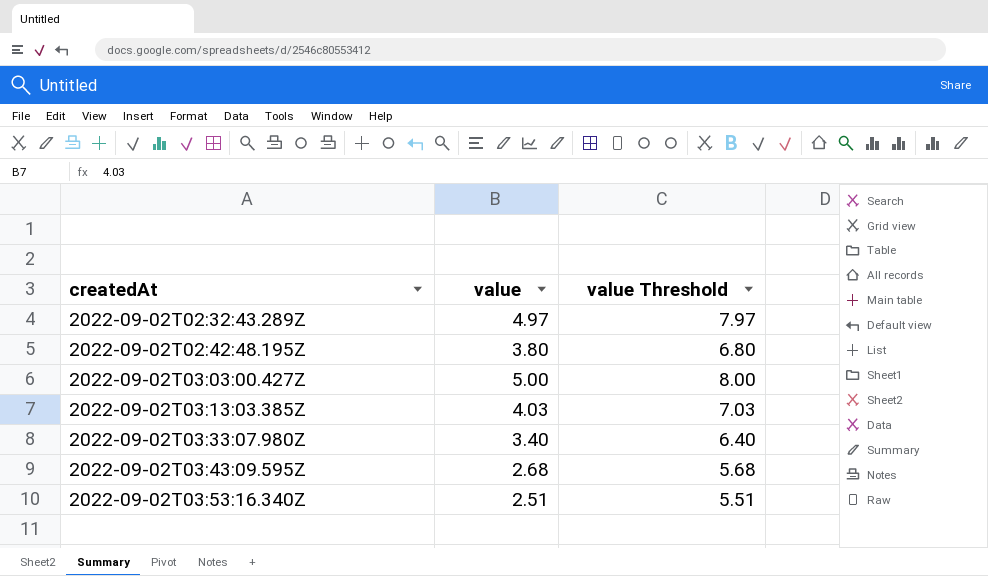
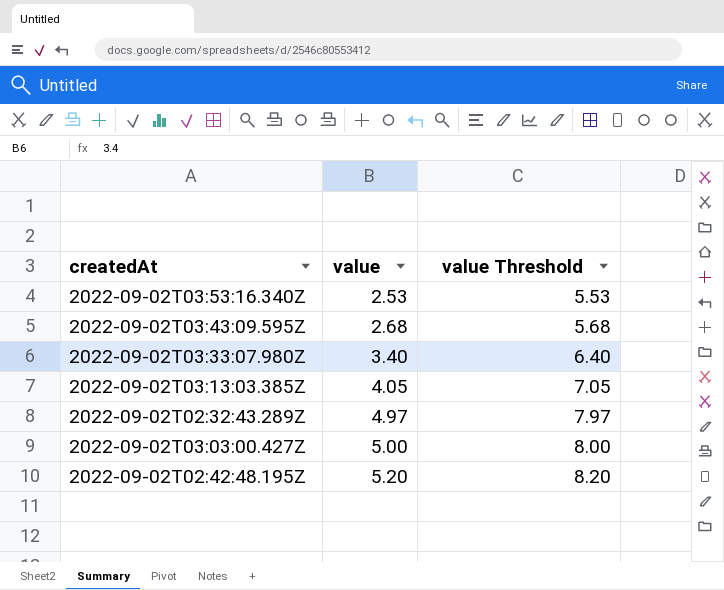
row order: createdAt ascending -> value ascending
2022-09-02T03:53:16.340Z | value: 2.51 -> 2.53
2022-09-02T03:53:16.340Z | value Threshold: 5.51 -> 5.53
2022-09-02T03:13:03.385Z | value: 4.03 -> 4.05
2022-09-02T03:13:03.385Z | value Threshold: 7.03 -> 7.05
2022-09-02T02:42:48.195Z | value: 3.80 -> 5.20
2022-09-02T02:42:48.195Z | value Threshold: 6.80 -> 8.20

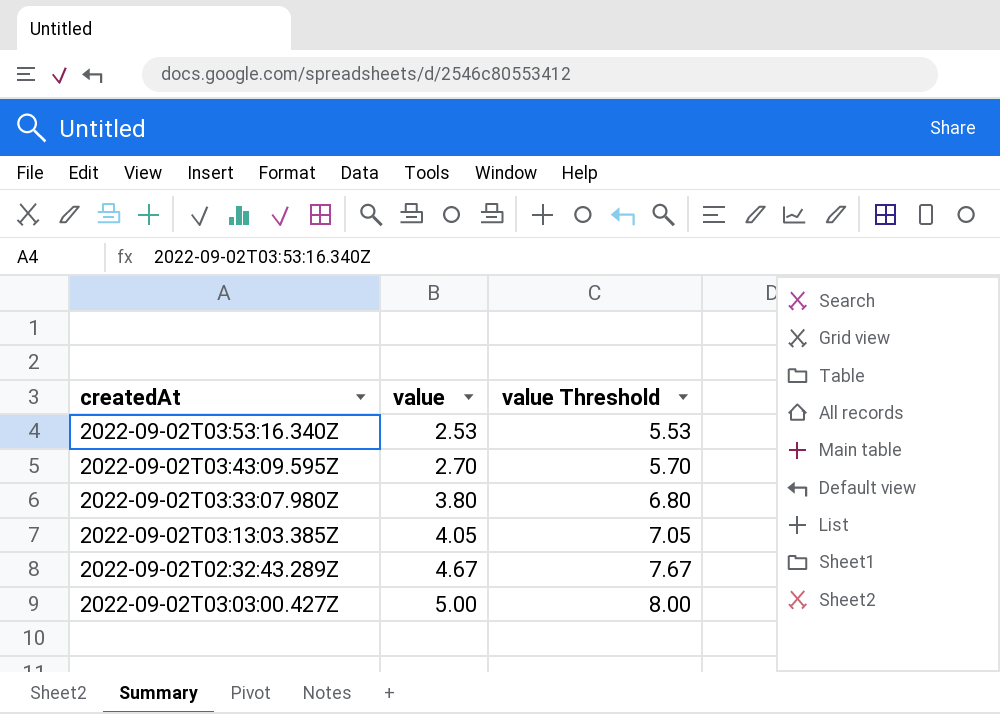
row 2022-09-02T02:42:48.195Z: 5.20 | 8.20 -> none
2022-09-02T03:43:09.595Z | value: 2.68 -> 2.70
2022-09-02T03:43:09.595Z | value Threshold: 5.68 -> 5.70
2022-09-02T03:33:07.980Z | value: 3.40 -> 3.80
2022-09-02T03:33:07.980Z | value Threshold: 6.40 -> 6.80
2022-09-02T02:32:43.289Z | value: 4.97 -> 4.67
2022-09-02T02:32:43.289Z | value Threshold: 7.97 -> 7.67

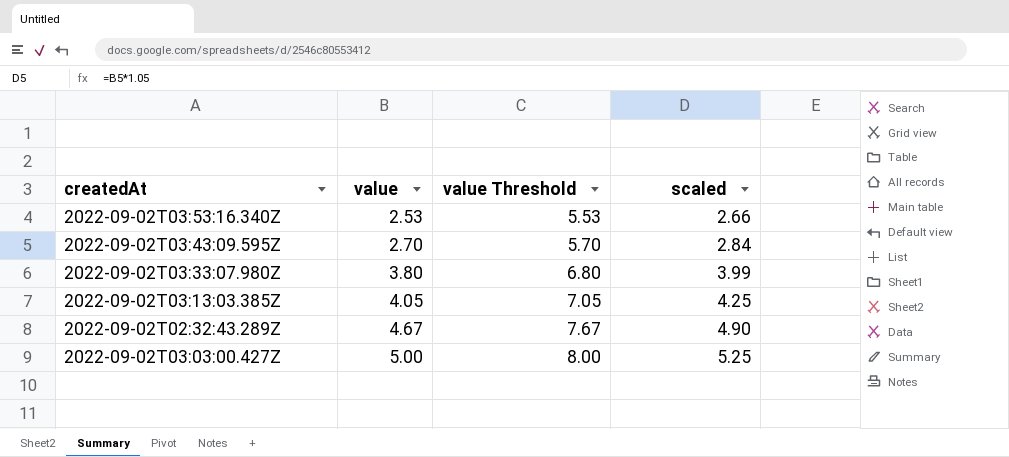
column scaled | formula: none -> [value] * 1.05

